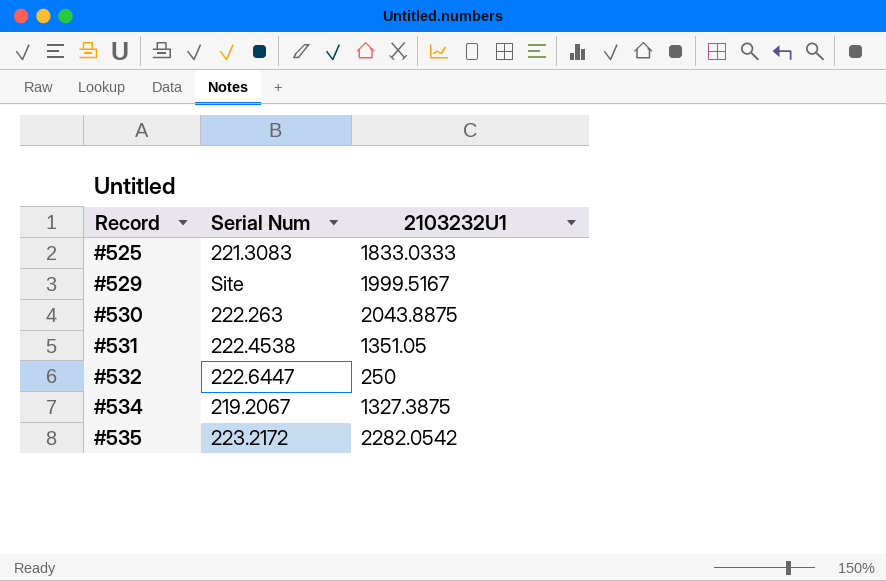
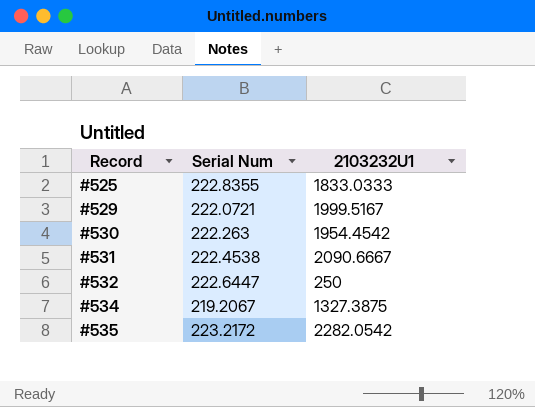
#525 | Serial Num: 221.3083 -> 222.8355
#529 | Serial Num: Site -> 222.0721
#530 | 2103232U1: 2043.8875 -> 1954.4542
#531 | 2103232U1: 1351.05 -> 2090.6667

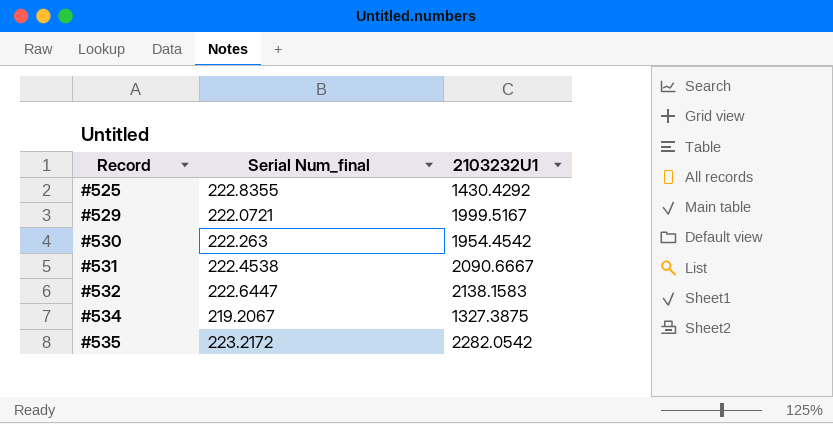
column name: Serial Num -> Serial Num_final
#525 | 2103232U1: 1833.0333 -> 1430.4292
#532 | 2103232U1: 250 -> 2138.1583

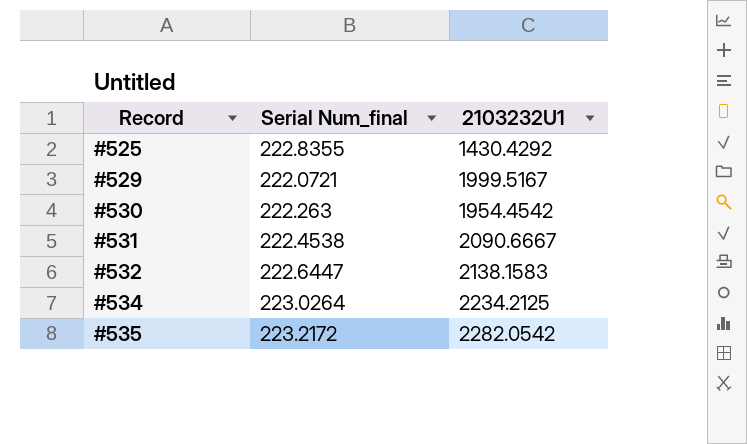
#534 | Serial Num_final: 219.2067 -> 223.0264
#534 | 2103232U1: 1327.3875 -> 2234.2125

